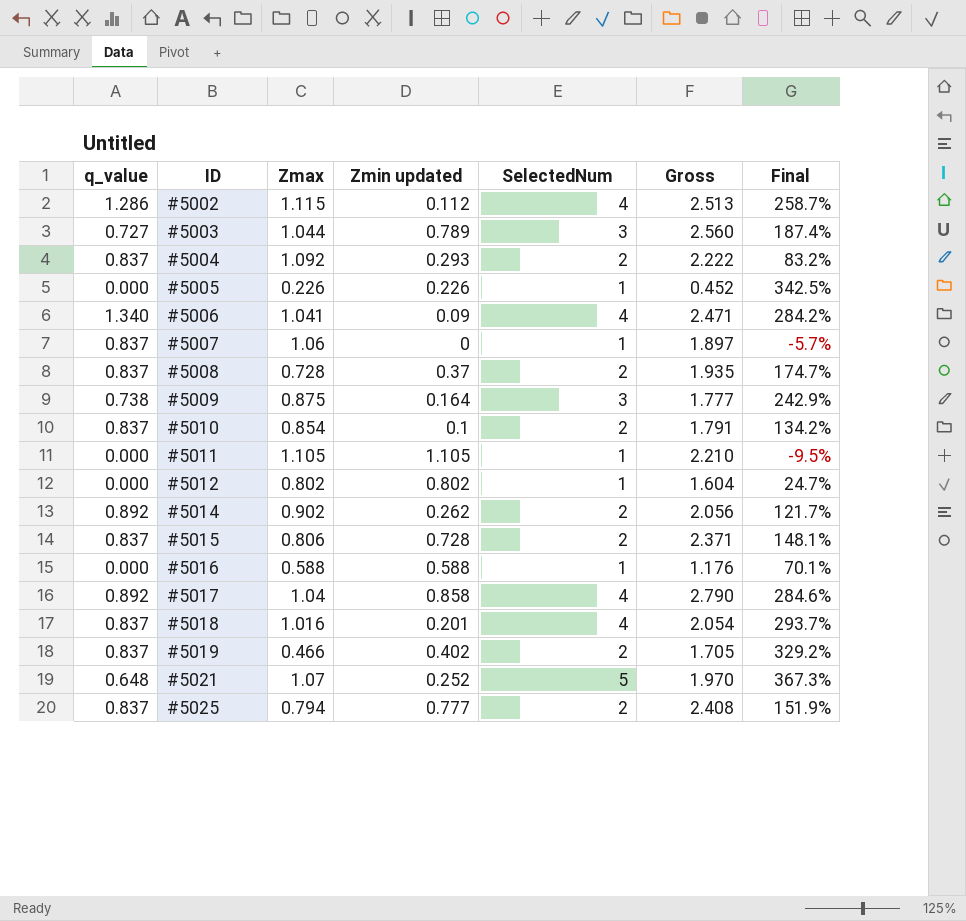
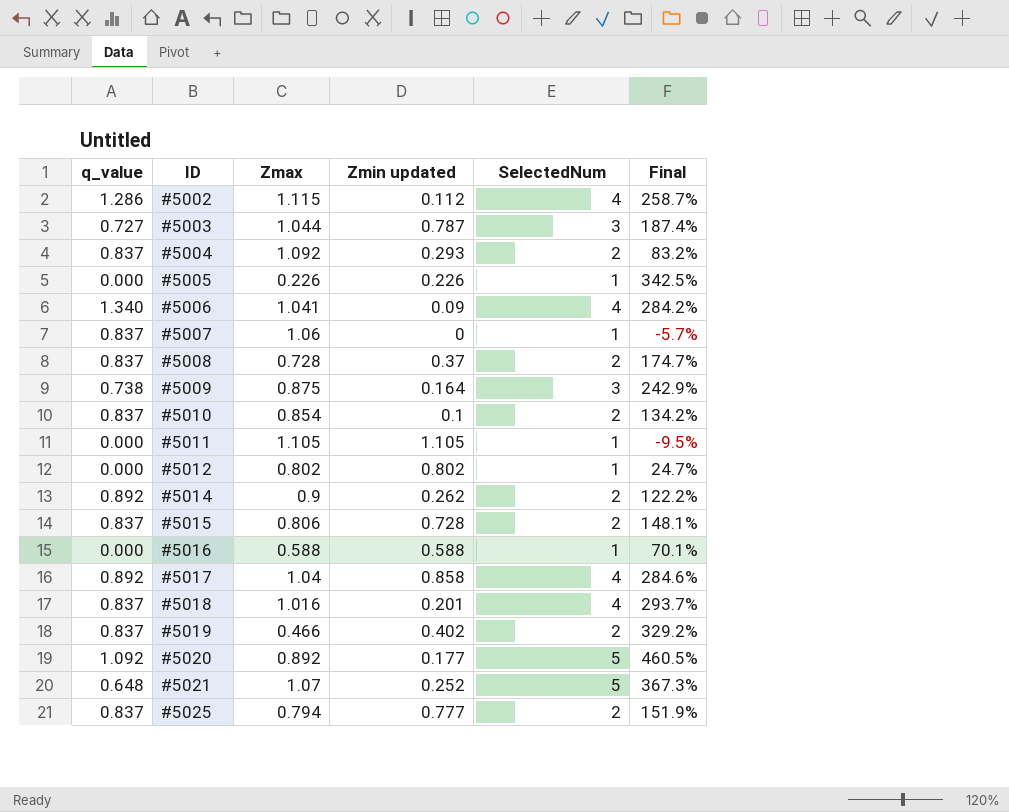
column Gross | formula: [q_value] + [Zmax] + [Zmin updated] -> none
#5003 | Zmin updated: 0.789 -> 0.787
#5014 | Zmax: 0.902 -> 0.9
#5014 | Final: 121.7% -> 122.2%
row #5020: none -> 1.092 | 0.892 | 0.177 | 5 | 460.5%

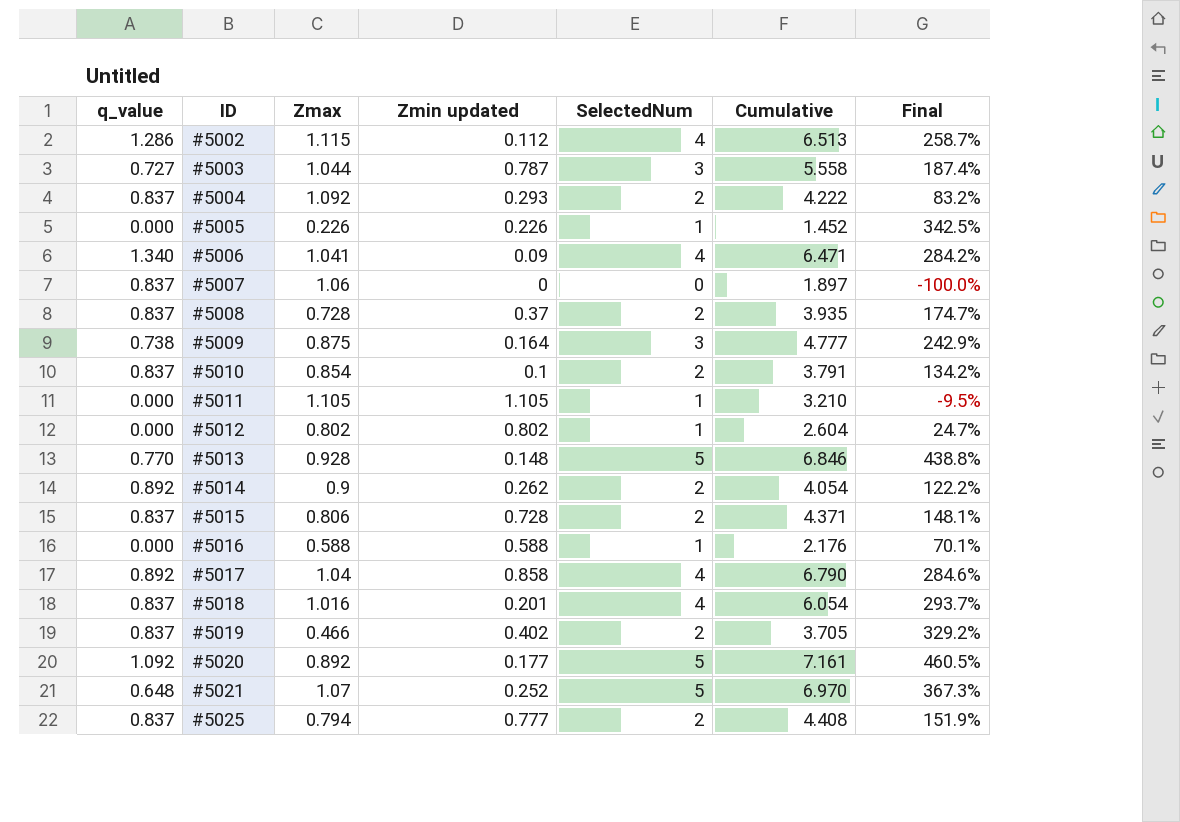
column Cumulative | formula: none -> [q_value] + [Zmax] + [Zmin updated] + [SelectedNum]
#5007 | SelectedNum: 1 -> 0
#5007 | Final: -5.7% -> -100.0%
row #5013: none -> 0.770 | 0.928 | 0.148 | 5 | 6.846 | 438.8%

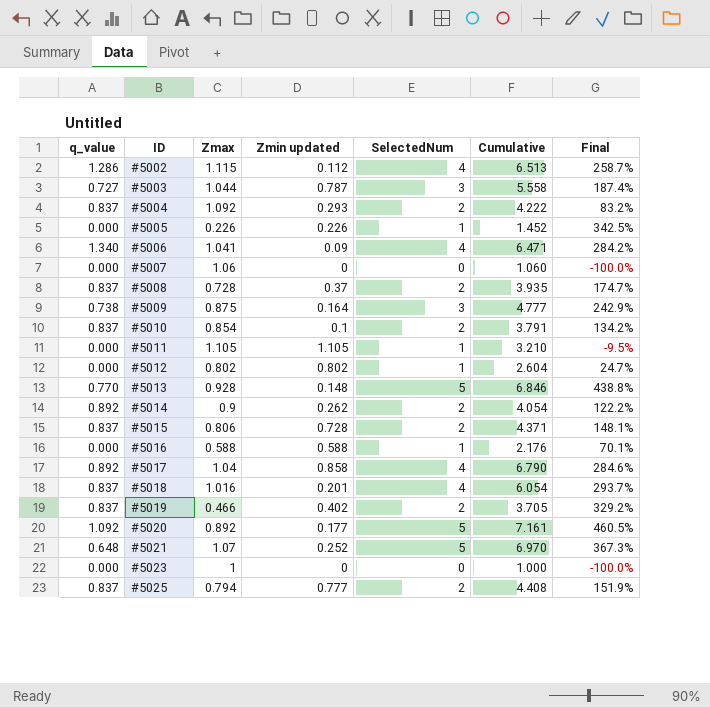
#5007 | q_value: 0.837 -> 0.000
#5007 | Cumulative: 1.897 -> 1.060
row #5023: none -> 0.000 | 1 | 0 | 0 | 1.000 | -100.0%

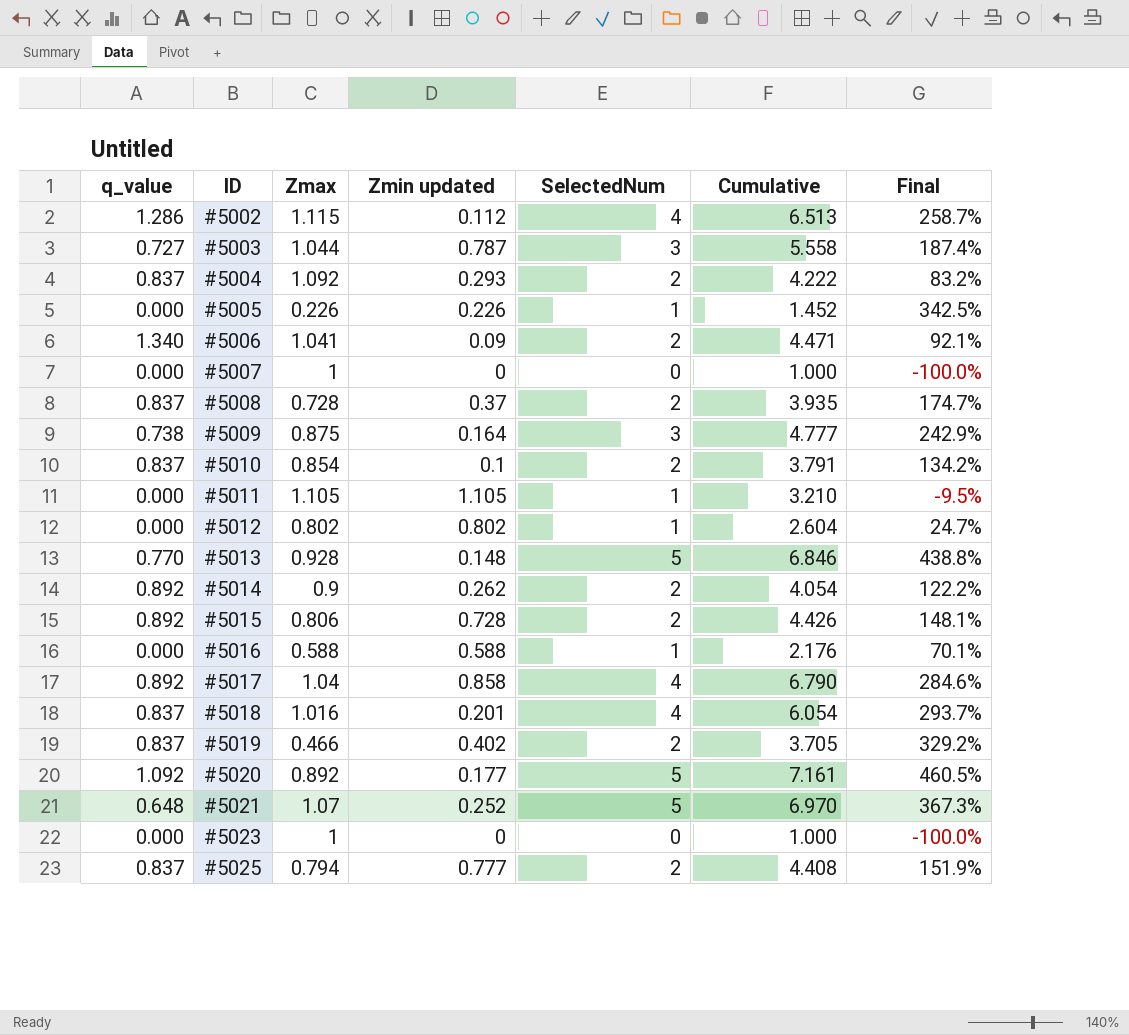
#5006 | SelectedNum: 4 -> 2
#5006 | Cumulative: 6.471 -> 4.471
#5006 | Final: 284.2% -> 92.1%
#5007 | Zmax: 1.06 -> 1
#5007 | Cumulative: 1.060 -> 1.000
#5015 | q_value: 0.837 -> 0.892
#5015 | Cumulative: 4.371 -> 4.426

